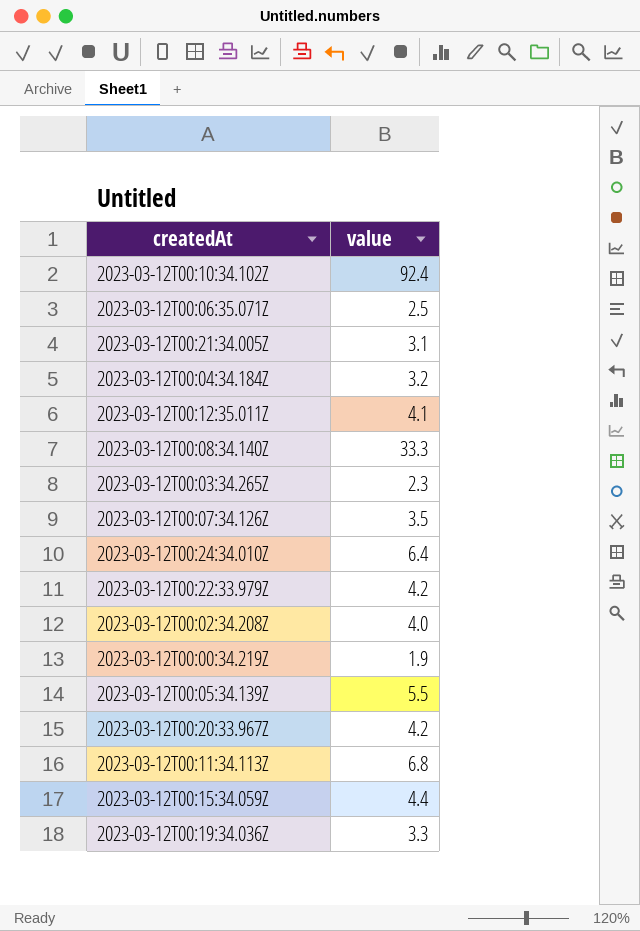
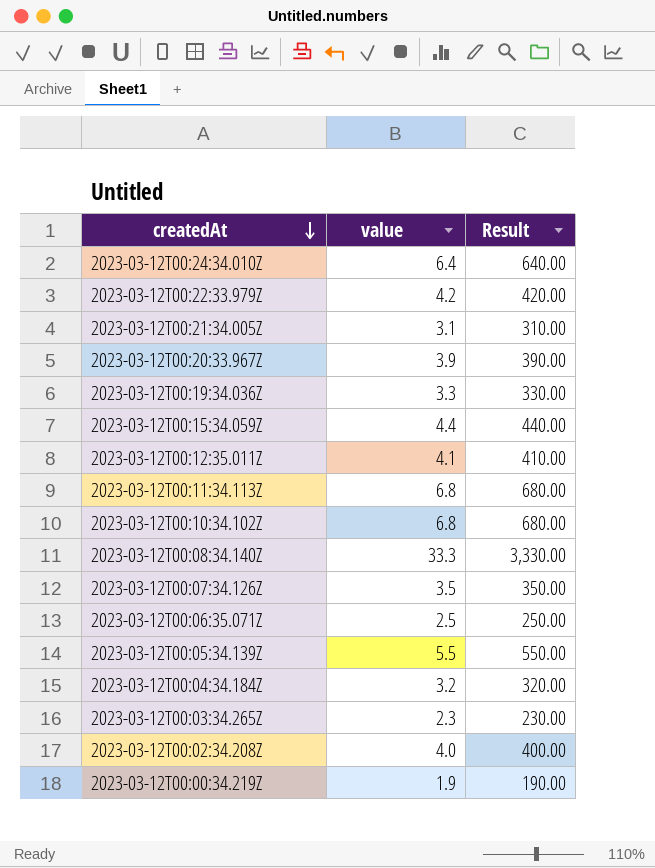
row order: none -> createdAt descending
column Result | formula: none -> [value] * 100
2023-03-12T00:20:33.967Z | value: 4.2 -> 3.9
2023-03-12T00:10:34.102Z | value: 92.4 -> 6.8

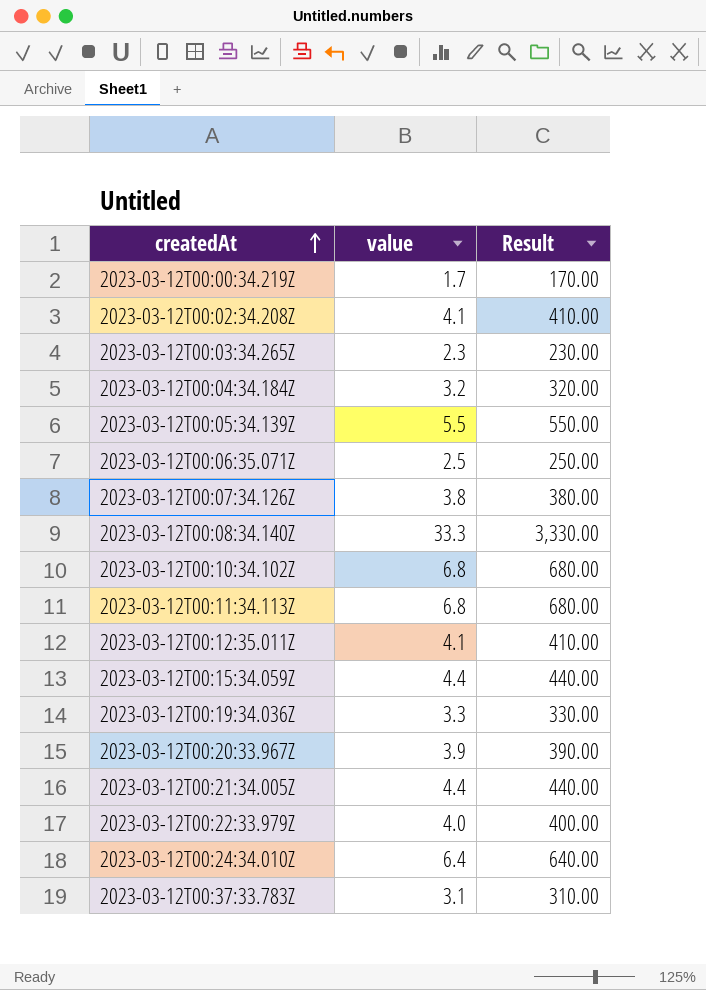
row order: createdAt descending -> createdAt ascending
2023-03-12T00:00:34.219Z | value: 1.9 -> 1.7
2023-03-12T00:00:34.219Z | Result: 190.00 -> 170.00
2023-03-12T00:02:34.208Z | value: 4.0 -> 4.1
2023-03-12T00:02:34.208Z | Result: 400.00 -> 410.00
2023-03-12T00:07:34.126Z | value: 3.5 -> 3.8
2023-03-12T00:07:34.126Z | Result: 350.00 -> 380.00
2023-03-12T00:21:34.005Z | value: 3.1 -> 4.4
2023-03-12T00:21:34.005Z | Result: 310.00 -> 440.00
2023-03-12T00:22:33.979Z | value: 4.2 -> 4.0
2023-03-12T00:22:33.979Z | Result: 420.00 -> 400.00
row 2023-03-12T00:37:33.783Z: none -> 3.1 | 310.00

